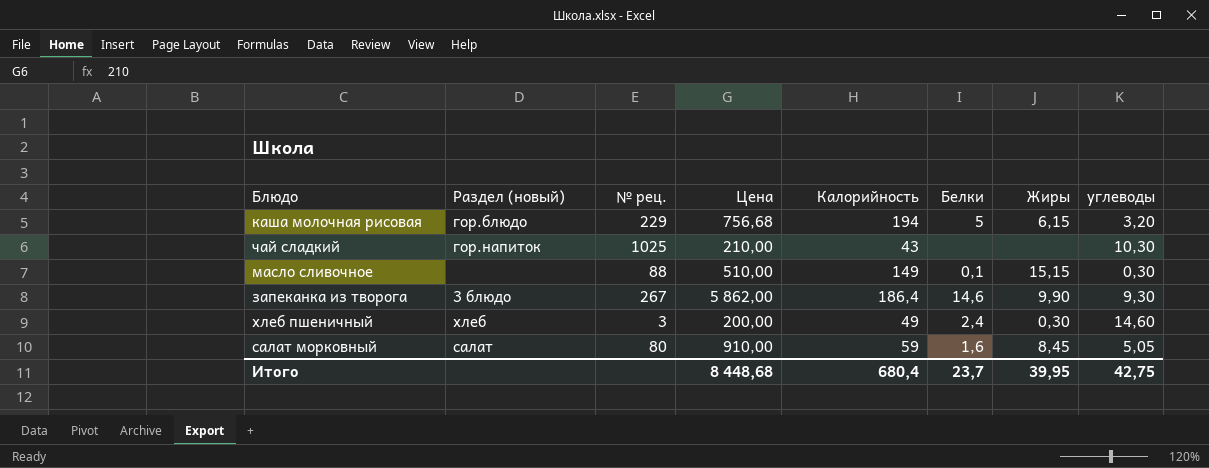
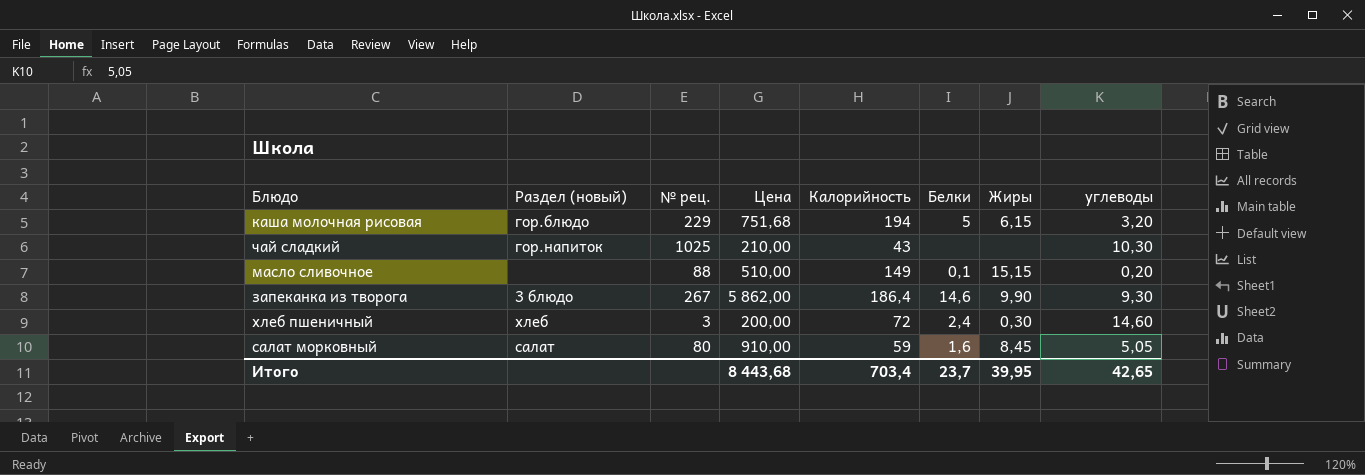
каша молочная рисовая | Цена: 756,68 -> 751,68
масло сливочное | углеводы: 0,30 -> 0,20
хлеб пшеничный | Калорийность: 49 -> 72
Итого | Цена: 8 448,68 -> 8 443,68
Итого | Калорийность: 680,4 -> 703,4
Итого | углеводы: 42,75 -> 42,65

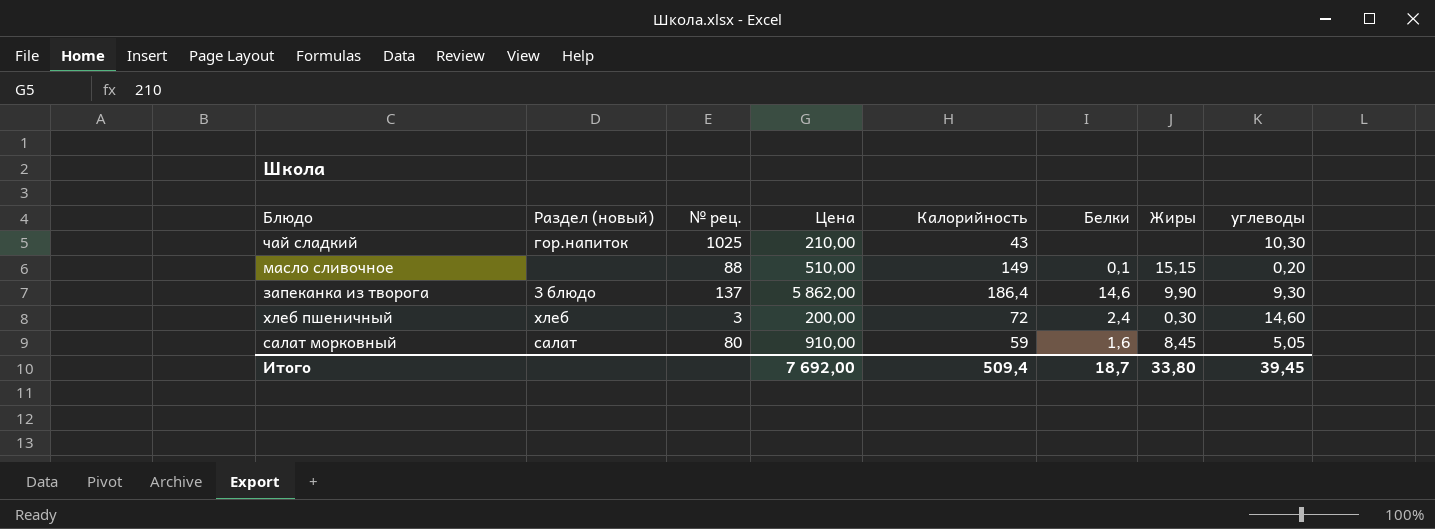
row каша молочная рисовая: гор.блюдо | 229 | 751,68 | 194 | 5 | 6,15 | 3,20 -> none
запеканка из творога | № рец.: 267 -> 137
Итого | Цена: 8 443,68 -> 7 692,00
Итого | Калорийность: 703,4 -> 509,4
Итого | Белки: 23,7 -> 18,7
Итого | Жиры: 39,95 -> 33,80
Итого | углеводы: 42,65 -> 39,45

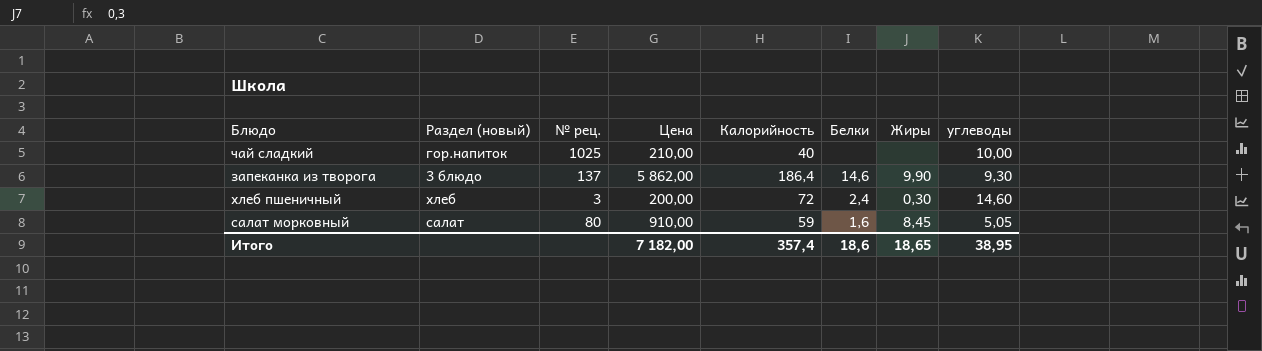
row масло сливочное: none | 88 | 510,00 | 149 | 0,1 | 15,15 | 0,20 -> none
чай сладкий | Калорийность: 43 -> 40
чай сладкий | углеводы: 10,30 -> 10,00
Итого | Цена: 7 692,00 -> 7 182,00
Итого | Калорийность: 509,4 -> 357,4
Итого | Белки: 18,7 -> 18,6
Итого | Жиры: 33,80 -> 18,65
Итого | углеводы: 39,45 -> 38,95

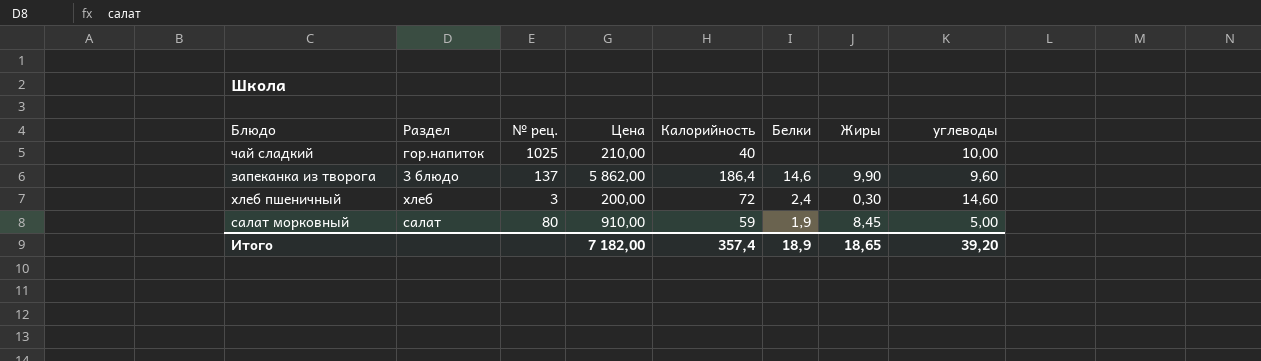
column name: Раздел (новый) -> Раздел
запеканка из творога | углеводы: 9,30 -> 9,60
салат морковный | Белки: 1,6 -> 1,9
салат морковный | углеводы: 5,05 -> 5,00
Итого | Белки: 18,6 -> 18,9
Итого | углеводы: 38,95 -> 39,20

